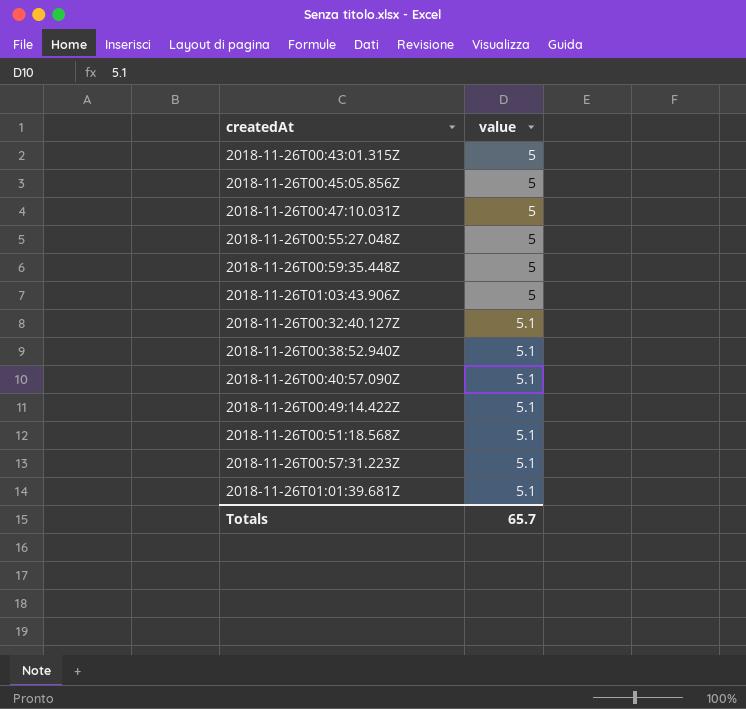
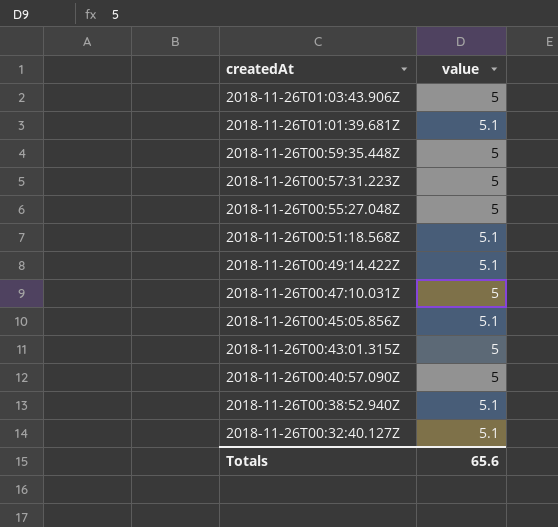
row order: value ascending -> createdAt descending
2018-11-26T00:57:31.223Z | value: 5.1 -> 5
2018-11-26T00:45:05.856Z | value: 5 -> 5.1
2018-11-26T00:40:57.090Z | value: 5.1 -> 5
Totals | value: 65.7 -> 65.6

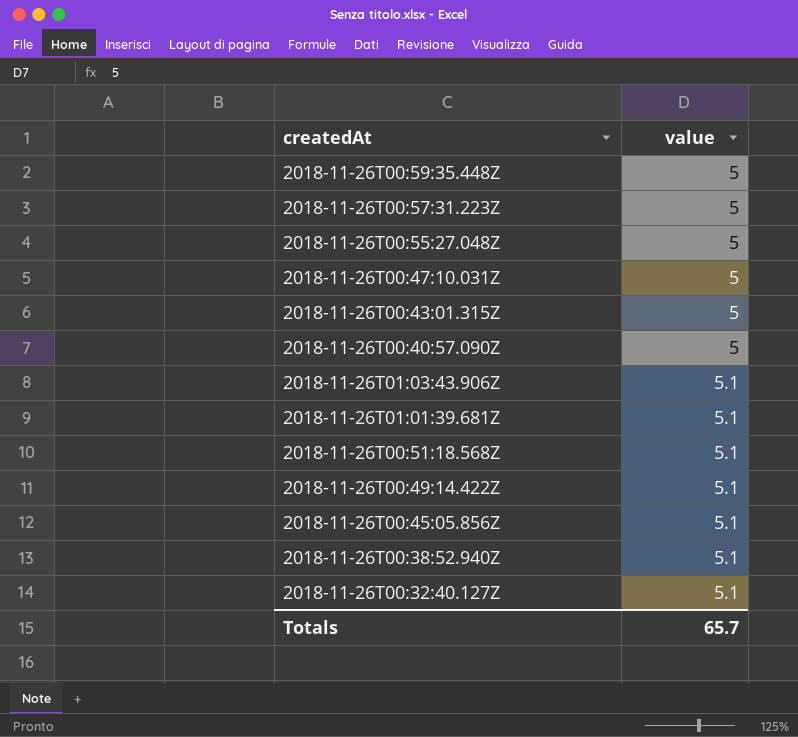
row order: createdAt descending -> value ascending
2018-11-26T01:03:43.906Z | value: 5 -> 5.1
Totals | value: 65.6 -> 65.7

